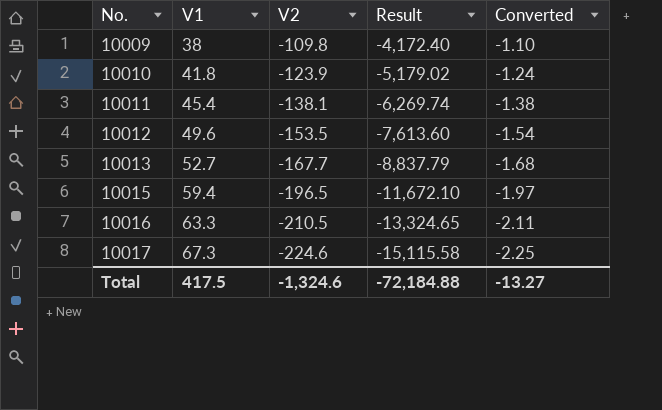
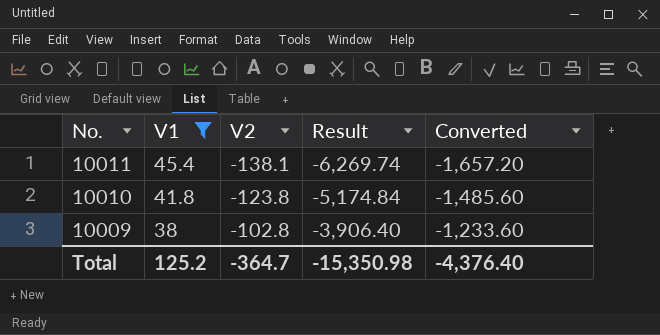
filter: none -> V1 <= 45.4
row order: No. ascending -> No. descending
column Converted | formula: [V2] * 0.01 -> [V2] * 12
10010 | V2: -123.9 -> -123.8
10010 | Result: -5,179.02 -> -5,174.84
10009 | V2: -109.8 -> -102.8
10009 | Result: -4,172.40 -> -3,906.40
Total | V1: 417.5 -> 125.2
Total | V2: -1,324.6 -> -364.7
Total | Result: -72,184.88 -> -15,350.98
Total | Converted: -13.27 -> -4,376.40

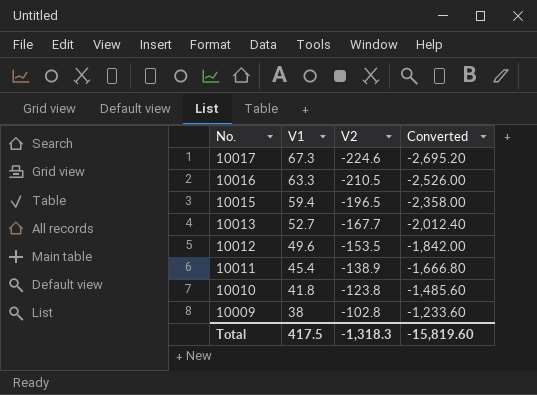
filter: V1 <= 45.4 -> none
column Result | formula: [V1] * [V2] -> none
10011 | V2: -138.1 -> -138.9
10011 | Converted: -1,657.20 -> -1,666.80
Total | V1: 125.2 -> 417.5
Total | V2: -364.7 -> -1,318.3
Total | Converted: -4,376.40 -> -15,819.60

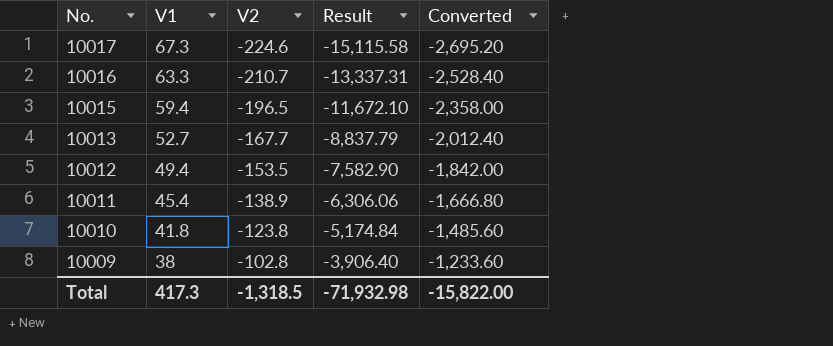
column Result | formula: none -> [V1] * [V2]
10016 | V2: -210.5 -> -210.7
10016 | Converted: -2,526.00 -> -2,528.40
10012 | V1: 49.6 -> 49.4
Total | V1: 417.5 -> 417.3
Total | V2: -1,318.3 -> -1,318.5
Total | Converted: -15,819.60 -> -15,822.00

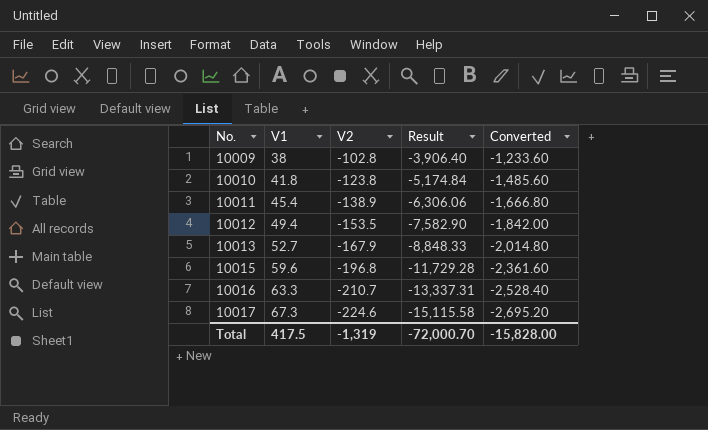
row order: No. descending -> No. ascending
10013 | V2: -167.7 -> -167.9
10013 | Result: -8,837.79 -> -8,848.33
10013 | Converted: -2,012.40 -> -2,014.80
10015 | V1: 59.4 -> 59.6
10015 | V2: -196.5 -> -196.8
10015 | Result: -11,672.10 -> -11,729.28
10015 | Converted: -2,358.00 -> -2,361.60
Total | V1: 417.3 -> 417.5
Total | V2: -1,318.5 -> -1,319
Total | Result: -71,932.98 -> -72,000.70
Total | Converted: -15,822.00 -> -15,828.00

